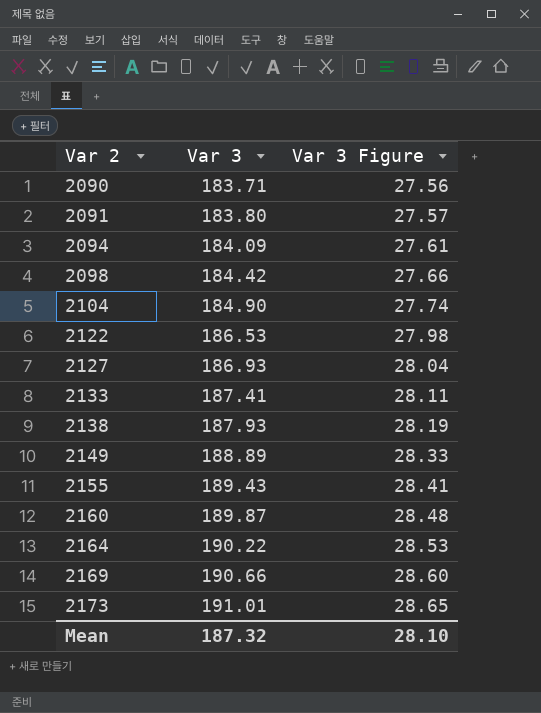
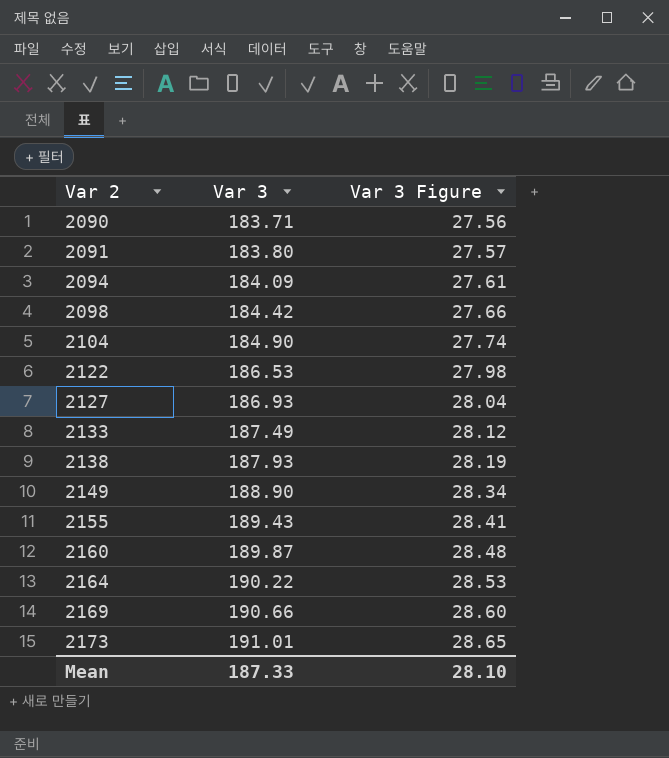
2133 | Var 3: 187.41 -> 187.49
2133 | Var 3 Figure: 28.11 -> 28.12
2149 | Var 3: 188.89 -> 188.90
2149 | Var 3 Figure: 28.33 -> 28.34
Mean | Var 3: 187.32 -> 187.33

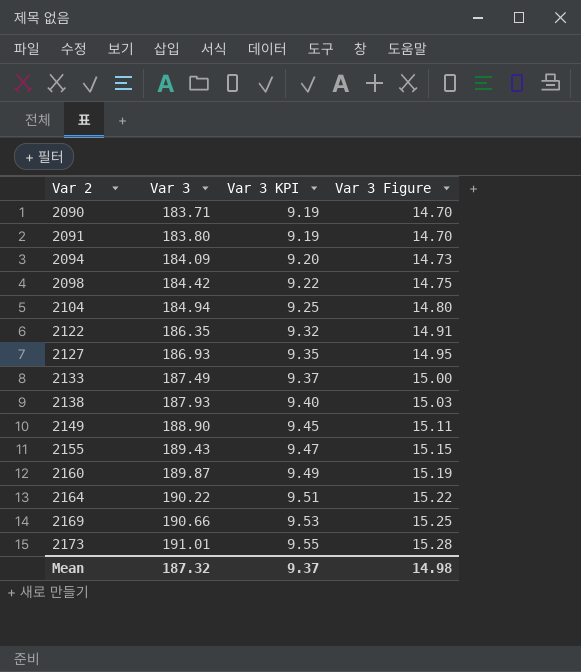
column Var 3 KPI | formula: none -> [Var 3] * 0.05
column Var 3 Figure | formula: [Var 3] * 0.15 -> [Var 3] * 0.08
2104 | Var 3: 184.90 -> 184.94
2122 | Var 3: 186.53 -> 186.35
Mean | Var 3: 187.33 -> 187.32
Mean | Var 3 Figure: 28.10 -> 14.98

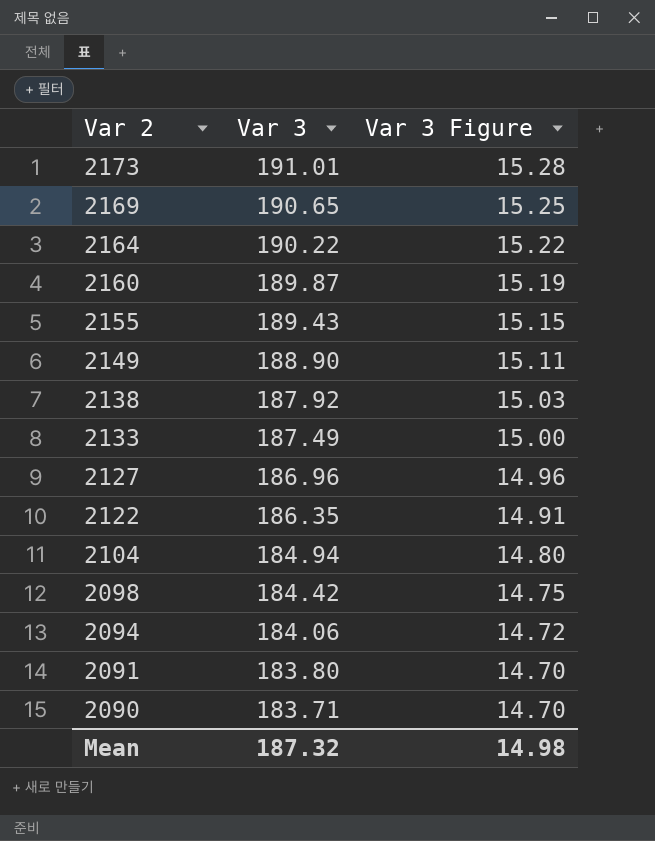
row order: Var 2 ascending -> Var 2 descending
column Var 3 KPI | formula: [Var 3] * 0.05 -> none
2169 | Var 3: 190.66 -> 190.65
2138 | Var 3: 187.93 -> 187.92
2127 | Var 3: 186.93 -> 186.96
2127 | Var 3 Figure: 14.95 -> 14.96
2094 | Var 3: 184.09 -> 184.06
2094 | Var 3 Figure: 14.73 -> 14.72

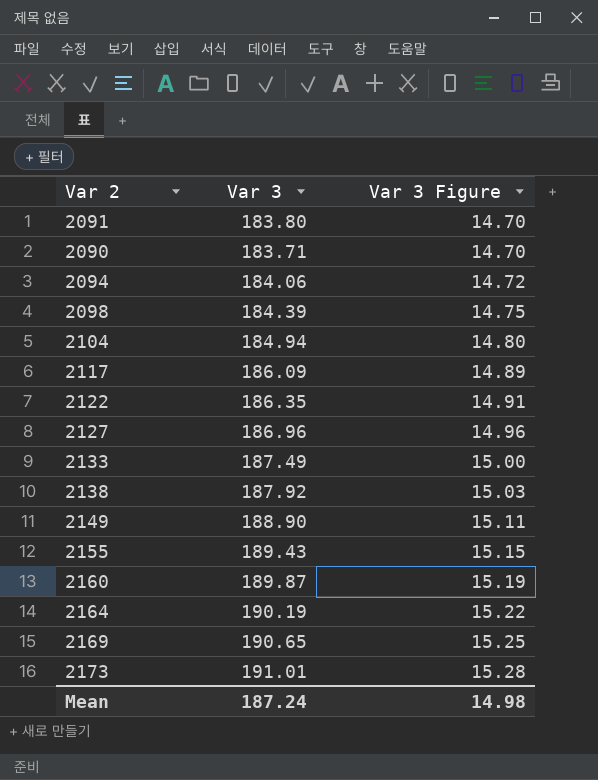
row order: Var 2 descending -> Var 3 Figure ascending
2098 | Var 3: 184.42 -> 184.39
row 2117: none -> 186.09 | 14.89
2164 | Var 3: 190.22 -> 190.19
Mean | Var 3: 187.32 -> 187.24

